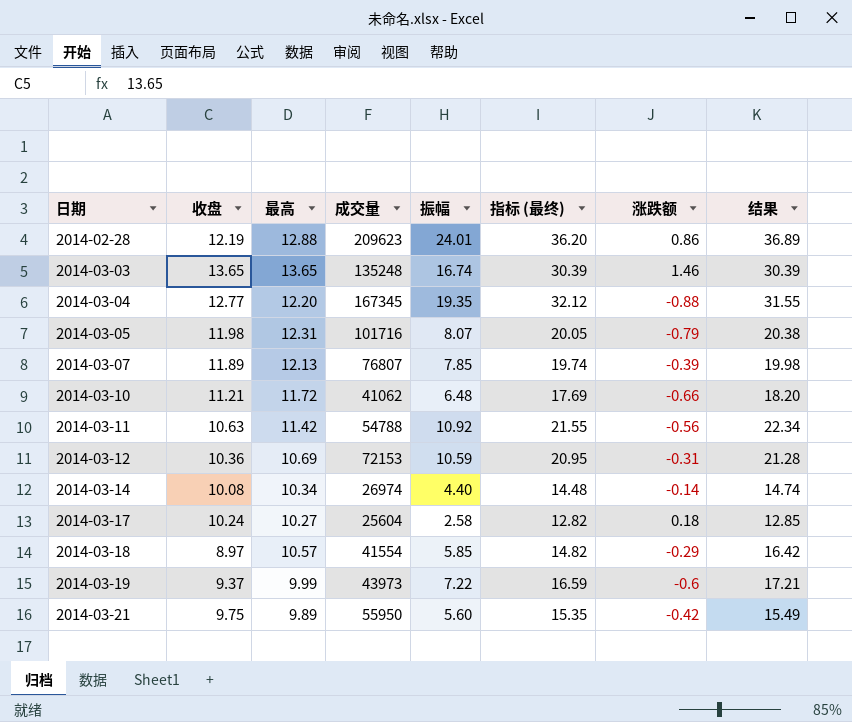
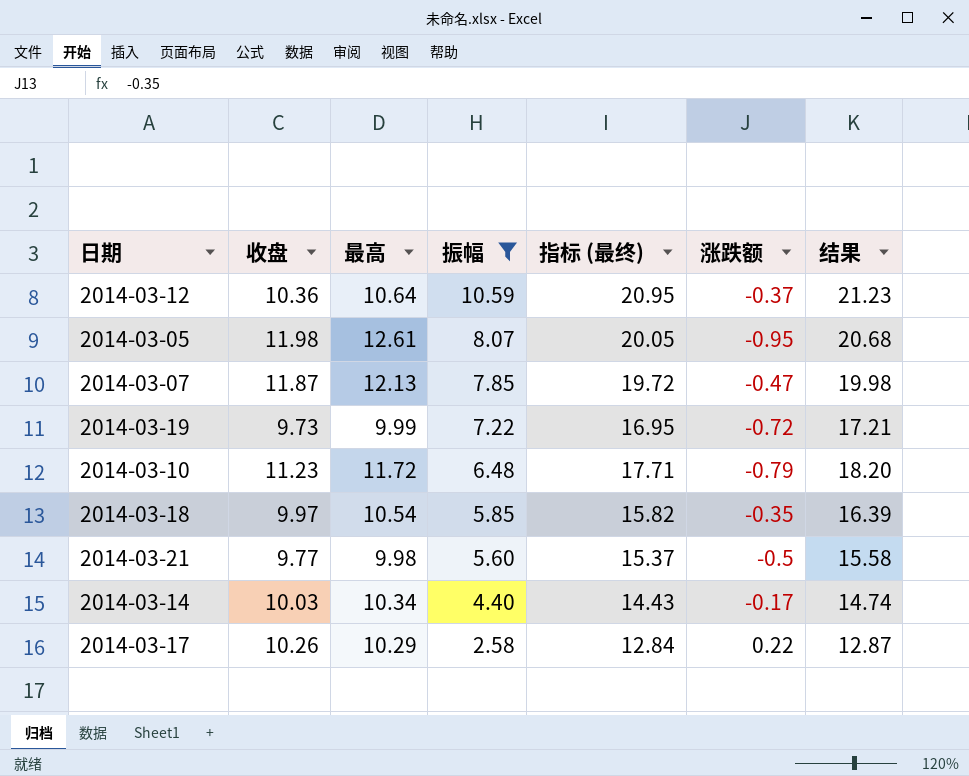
filter: none -> 振幅 <= 10.59
row order: 日期 ascending -> 振幅 descending
column 成交量 | position: 4 -> none
2014-03-12 | 最高: 10.69 -> 10.64
2014-03-12 | 涨跌额: -0.31 -> -0.37
2014-03-12 | 结果: 21.28 -> 21.23
2014-03-05 | 最高: 12.31 -> 12.61
2014-03-05 | 涨跌额: -0.79 -> -0.95
2014-03-05 | 结果: 20.38 -> 20.68
2014-03-07 | 收盘: 11.89 -> 11.87
2014-03-07 | 指标 (最终): 19.74 -> 19.72
2014-03-07 | 涨跌额: -0.39 -> -0.47
2014-03-19 | 收盘: 9.37 -> 9.73
2014-03-19 | 指标 (最终): 16.59 -> 16.95
2014-03-19 | 涨跌额: -0.6 -> -0.72
2014-03-10 | 收盘: 11.21 -> 11.23
2014-03-10 | 指标 (最终): 17.69 -> 17.71
2014-03-10 | 涨跌额: -0.66 -> -0.79
2014-03-18 | 收盘: 8.97 -> 9.97
2014-03-18 | 最高: 10.57 -> 10.54
2014-03-18 | 指标 (最终): 14.82 -> 15.82
2014-03-18 | 涨跌额: -0.29 -> -0.35
2014-03-18 | 结果: 16.42 -> 16.39
2014-03-21 | 收盘: 9.75 -> 9.77
2014-03-21 | 最高: 9.89 -> 9.98
2014-03-21 | 指标 (最终): 15.35 -> 15.37
2014-03-21 | 涨跌额: -0.42 -> -0.5
2014-03-21 | 结果: 15.49 -> 15.58
2014-03-14 | 收盘: 10.08 -> 10.03
2014-03-14 | 指标 (最终): 14.48 -> 14.43
2014-03-14 | 涨跌额: -0.14 -> -0.17
2014-03-17 | 收盘: 10.24 -> 10.26
2014-03-17 | 最高: 10.27 -> 10.29
2014-03-17 | 指标 (最终): 12.82 -> 12.84
2014-03-17 | 涨跌额: 0.18 -> 0.22
2014-03-17 | 结果: 12.85 -> 12.87

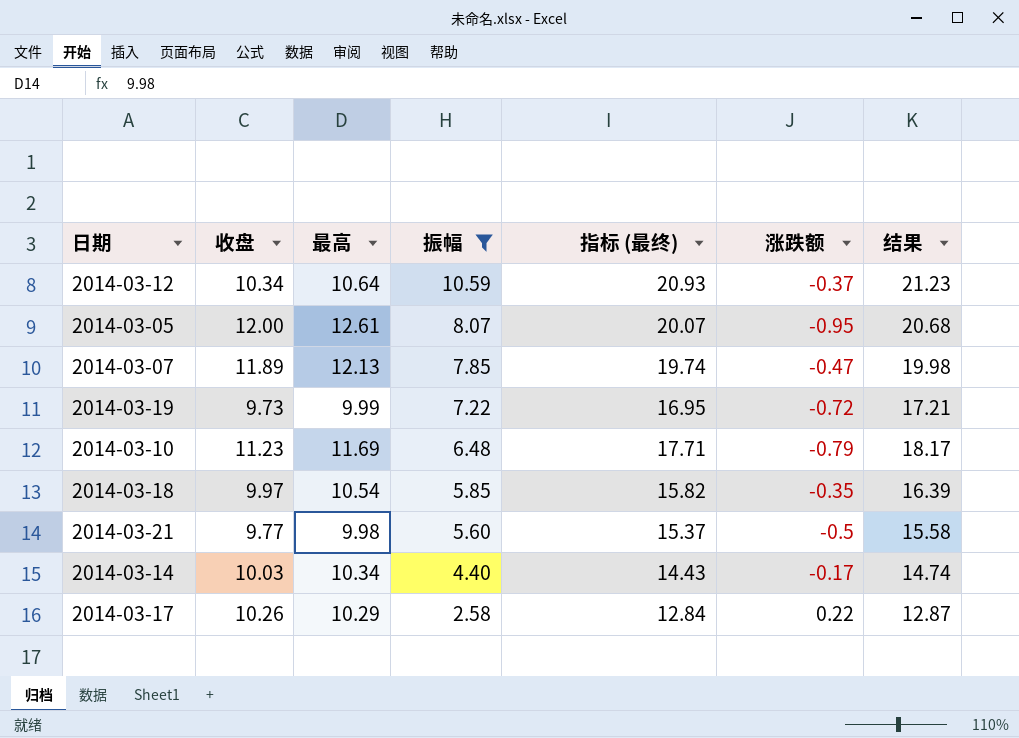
2014-03-12 | 收盘: 10.36 -> 10.34
2014-03-12 | 指标 (最终): 20.95 -> 20.93
2014-03-05 | 收盘: 11.98 -> 12.00
2014-03-05 | 指标 (最终): 20.05 -> 20.07
2014-03-07 | 收盘: 11.87 -> 11.89
2014-03-07 | 指标 (最终): 19.72 -> 19.74
2014-03-10 | 最高: 11.72 -> 11.69
2014-03-10 | 结果: 18.20 -> 18.17

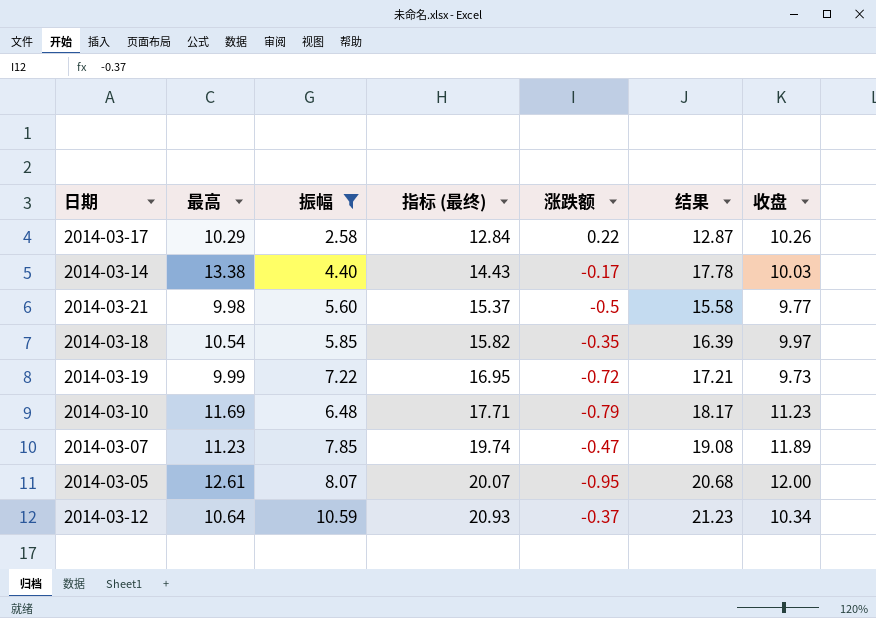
row order: 振幅 descending -> 指标 (最终) ascending
column 收盘 | position: 2 -> 7
2014-03-14 | 最高: 10.34 -> 13.38
2014-03-14 | 结果: 14.74 -> 17.78
2014-03-07 | 最高: 12.13 -> 11.23
2014-03-07 | 结果: 19.98 -> 19.08

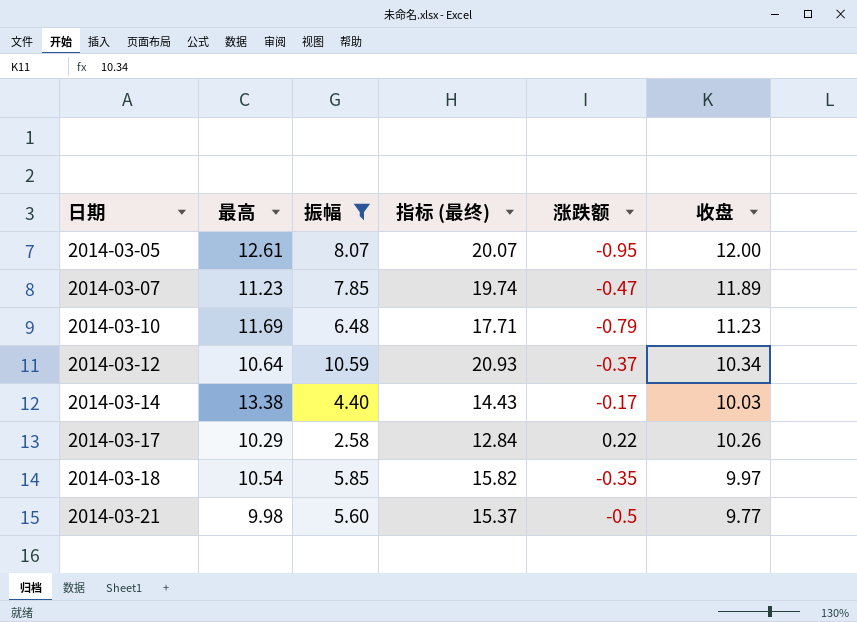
row order: 指标 (最终) ascending -> 日期 ascending
column 结果 | formula: [最高] + [振幅] -> none
row 2014-03-19: 9.99 | 7.22 | 16.95 | -0.72 | 17.21 | 9.73 -> none

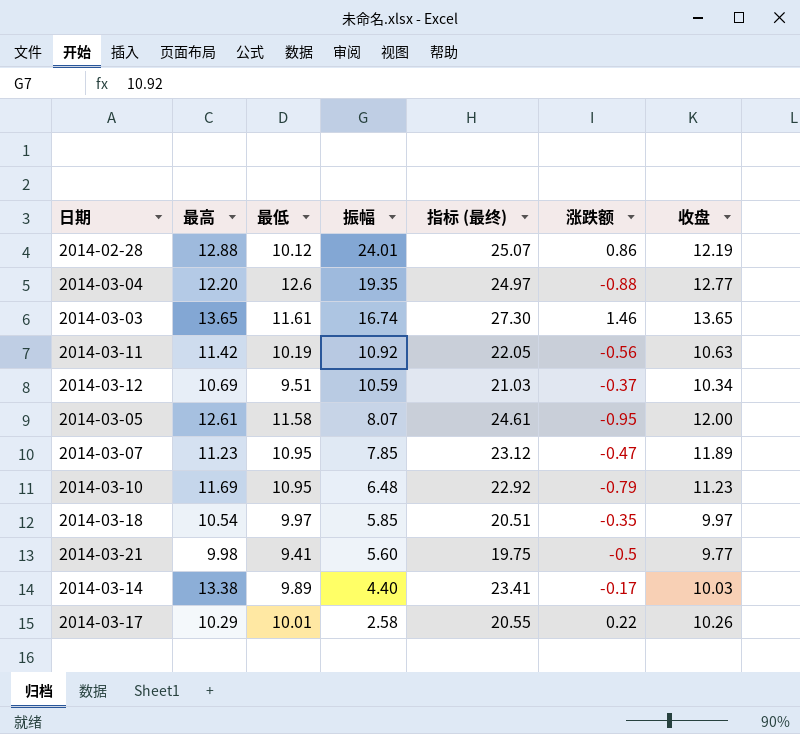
filter: 振幅 <= 10.59 -> none
row order: 日期 ascending -> 振幅 descending
column 最低 | position: none -> 3
column 指标 (最终) | formula: [振幅] + [收盘] -> [最高] + [收盘]
2014-03-12 | 最高: 10.64 -> 10.69

